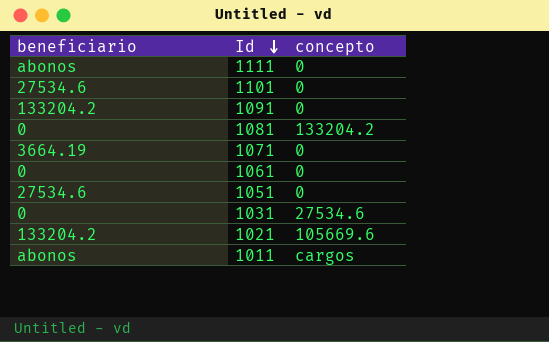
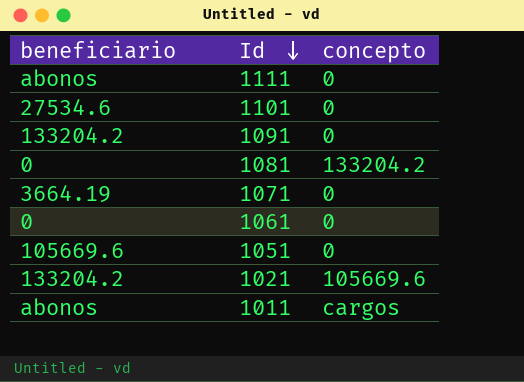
row 1031: 0 | 27534.6 -> none
1051 | beneficiario: 27534.6 -> 105669.6

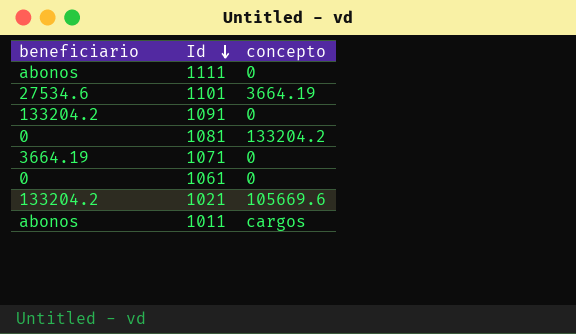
row 1051: 105669.6 | 0 -> none
1101 | concepto: 0 -> 3664.19

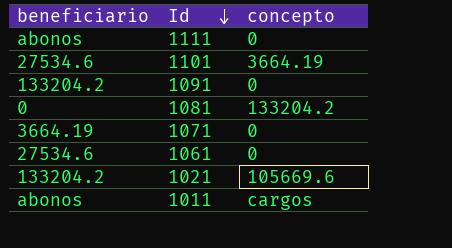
1061 | beneficiario: 0 -> 27534.6

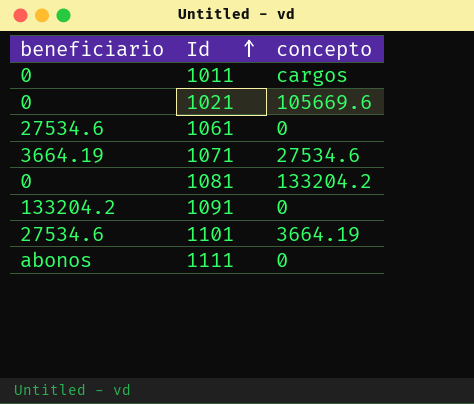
row order: Id descending -> Id ascending
1011 | beneficiario: abonos -> 0
1021 | beneficiario: 133204.2 -> 0
1071 | concepto: 0 -> 27534.6

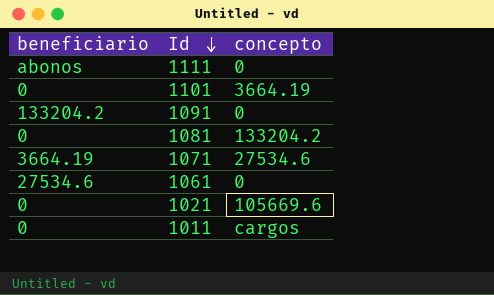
row order: Id ascending -> Id descending
1101 | beneficiario: 27534.6 -> 0

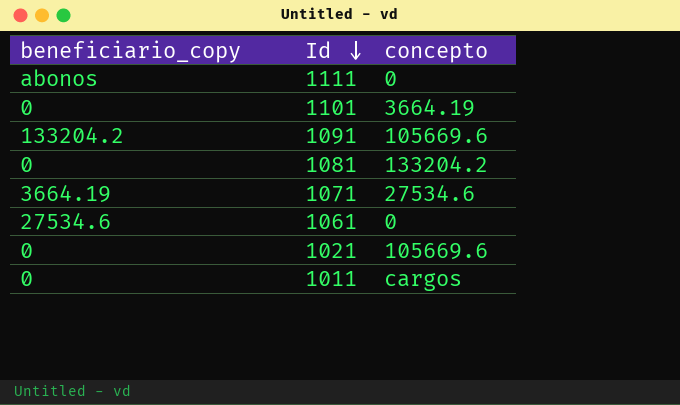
column name: beneficiario -> beneficiario_copy
1091 | concepto: 0 -> 105669.6

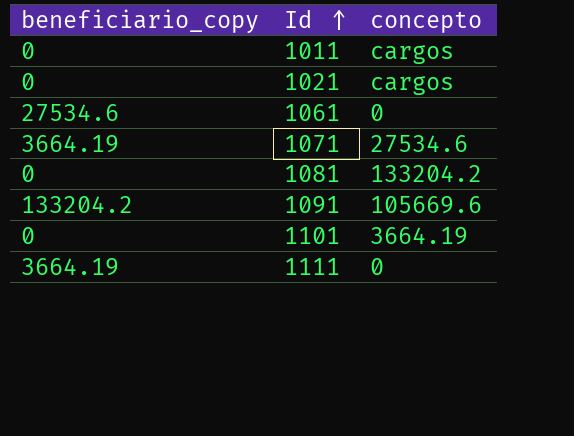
row order: Id descending -> Id ascending
1021 | concepto: 105669.6 -> cargos
1111 | beneficiario_copy: abonos -> 3664.19

